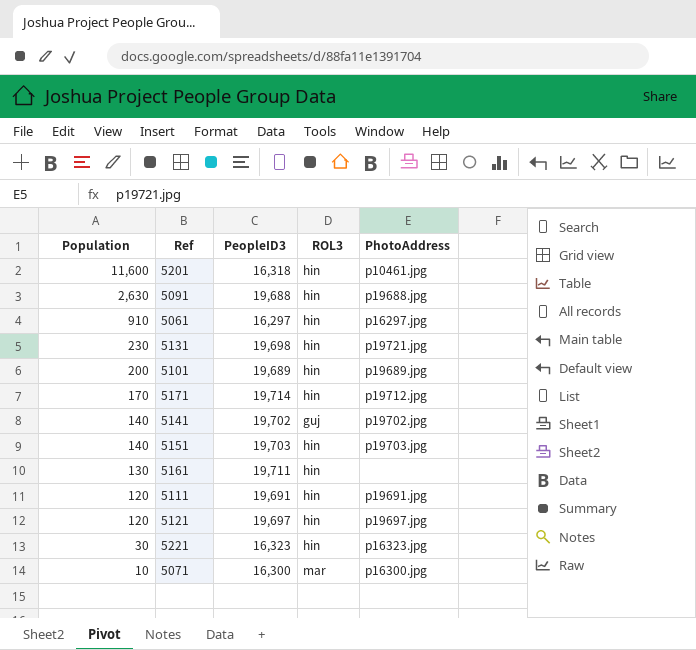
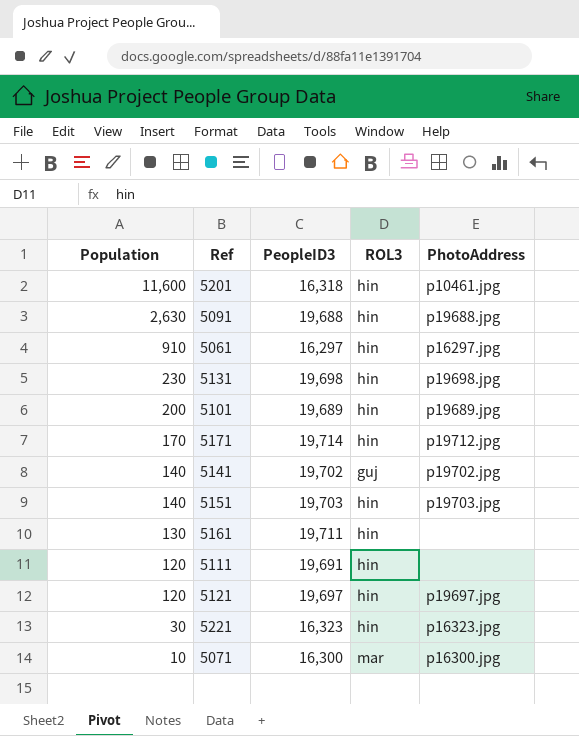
5131 | PhotoAddress: p19721.jpg -> p19698.jpg
5111 | PhotoAddress: p19691.jpg -> none

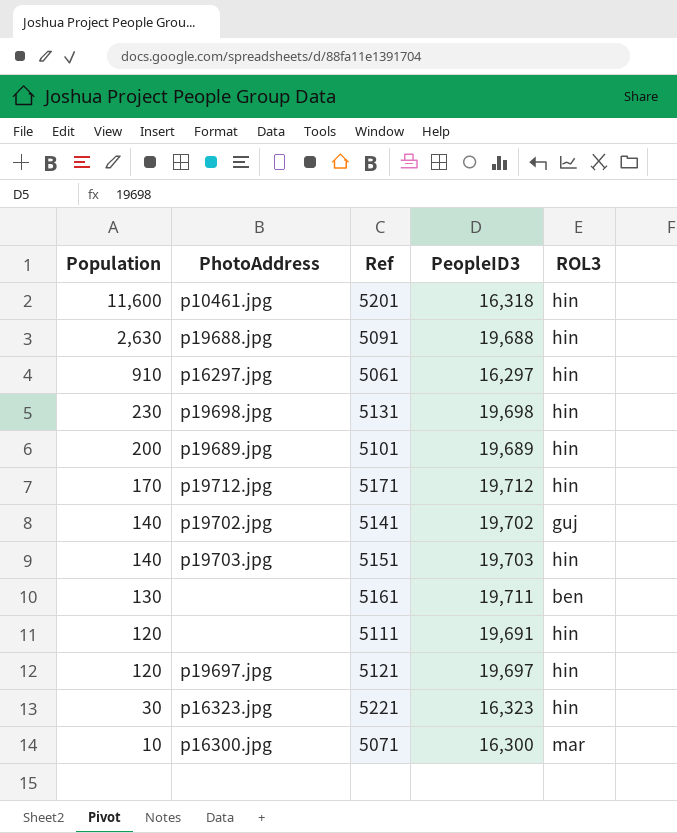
column PhotoAddress | position: 5 -> 2
5171 | PeopleID3: 19,714 -> 19,712
5161 | ROL3: hin -> ben

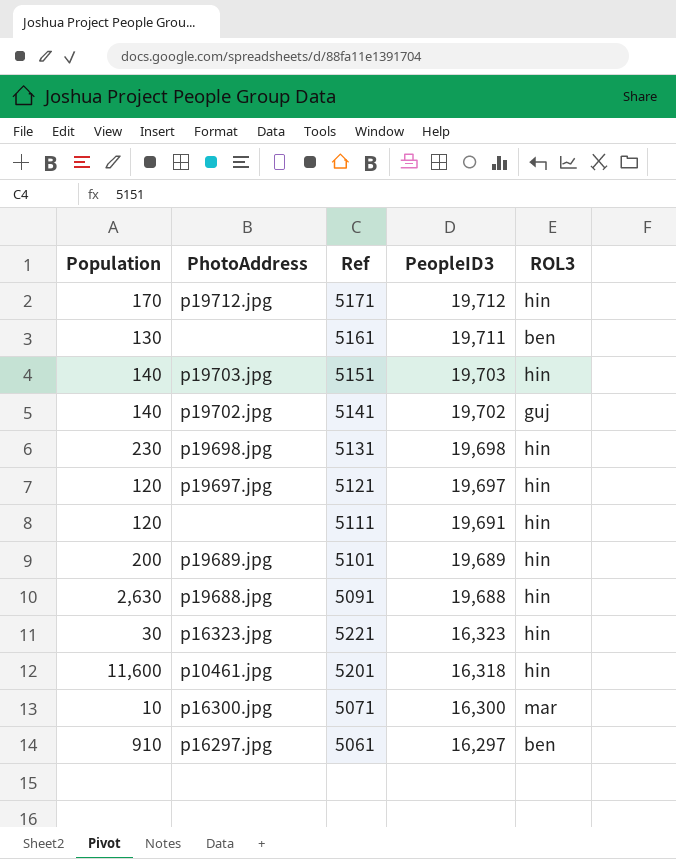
row order: Population descending -> PeopleID3 descending
5061 | ROL3: hin -> ben

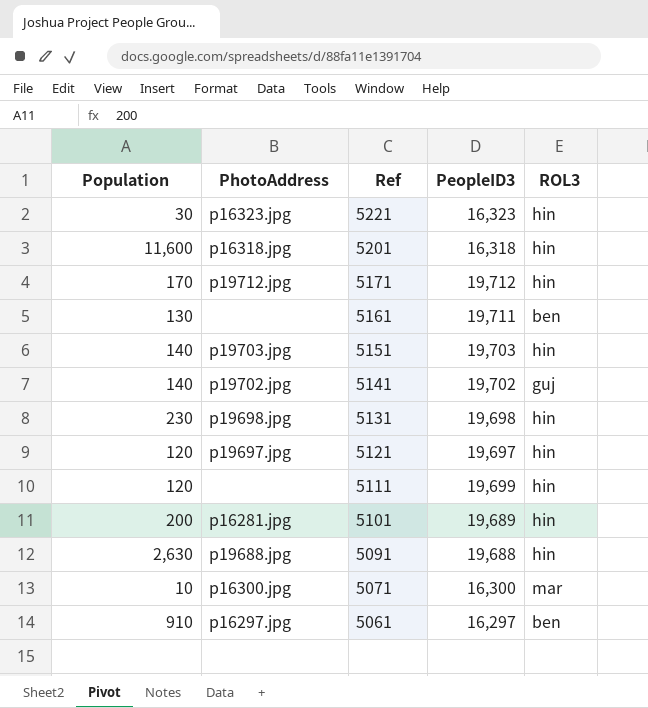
row order: PeopleID3 descending -> Ref descending
5201 | PhotoAddress: p10461.jpg -> p16318.jpg
5111 | PeopleID3: 19,691 -> 19,699
5101 | PhotoAddress: p19689.jpg -> p16281.jpg

